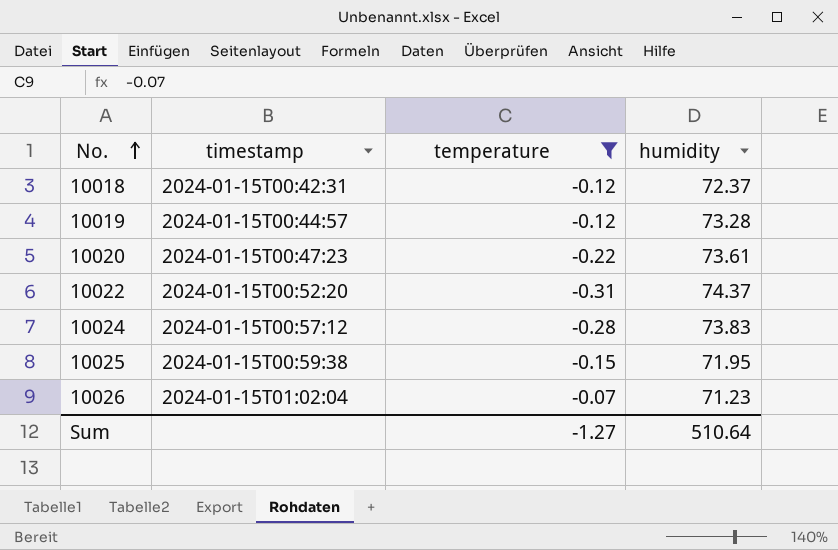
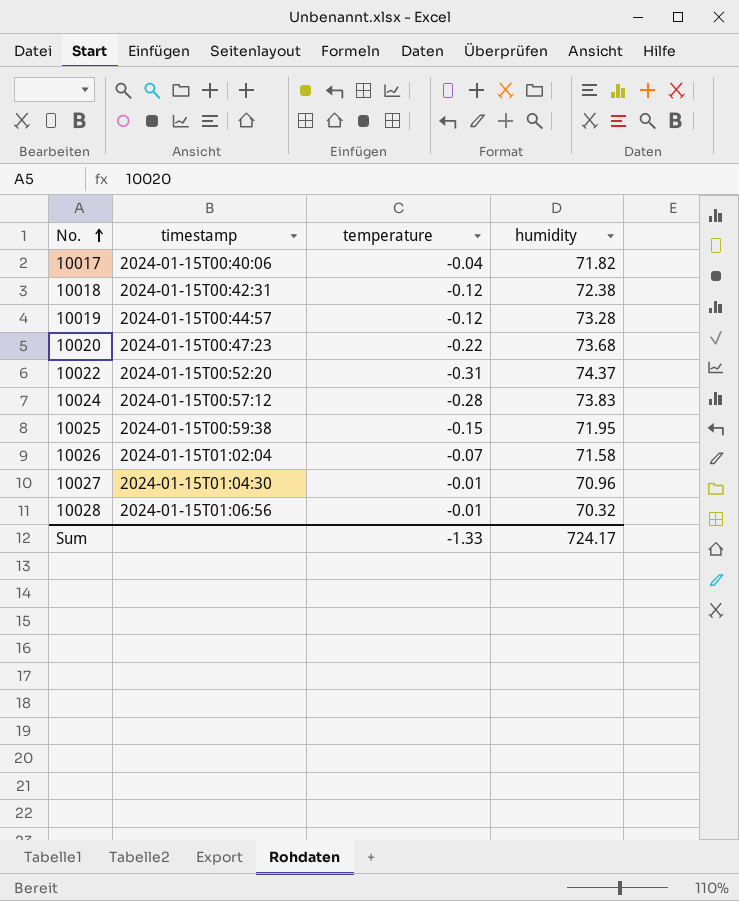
filter: temperature <= -0.07 -> none
10018 | humidity: 72.37 -> 72.38
10020 | humidity: 73.61 -> 73.68
10026 | humidity: 71.23 -> 71.58
Sum | temperature: -1.27 -> -1.33
Sum | humidity: 510.64 -> 724.17

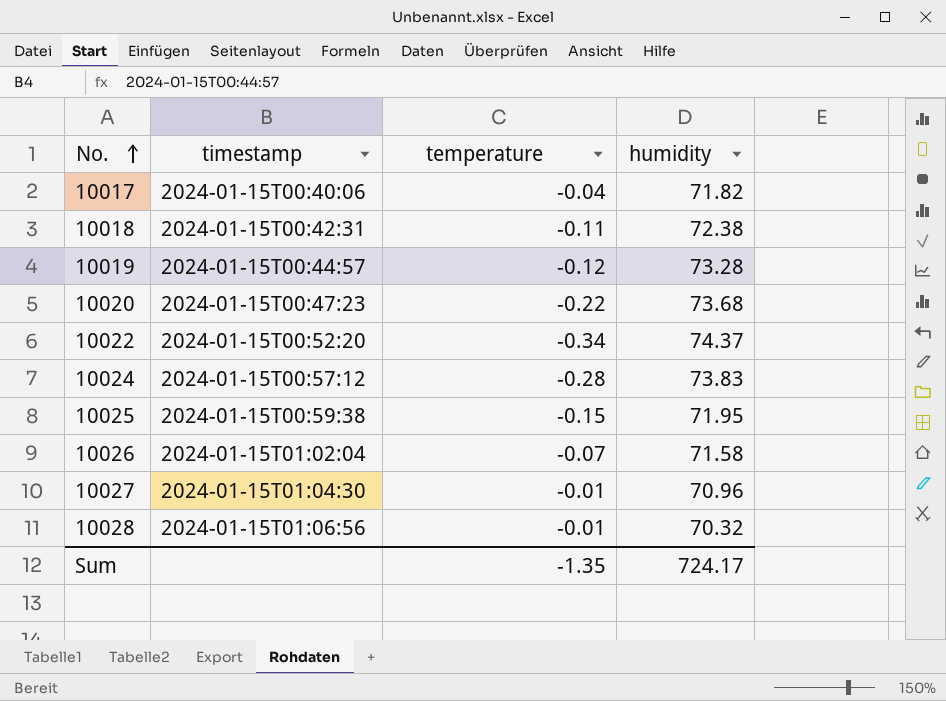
10018 | temperature: -0.12 -> -0.11
10022 | temperature: -0.31 -> -0.34
Sum | temperature: -1.33 -> -1.35

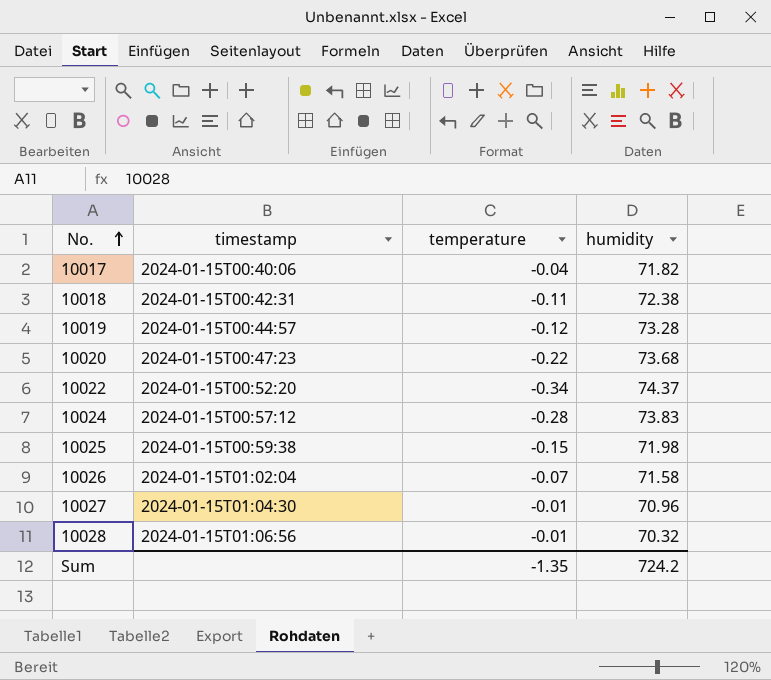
10025 | humidity: 71.95 -> 71.98
Sum | humidity: 724.17 -> 724.2

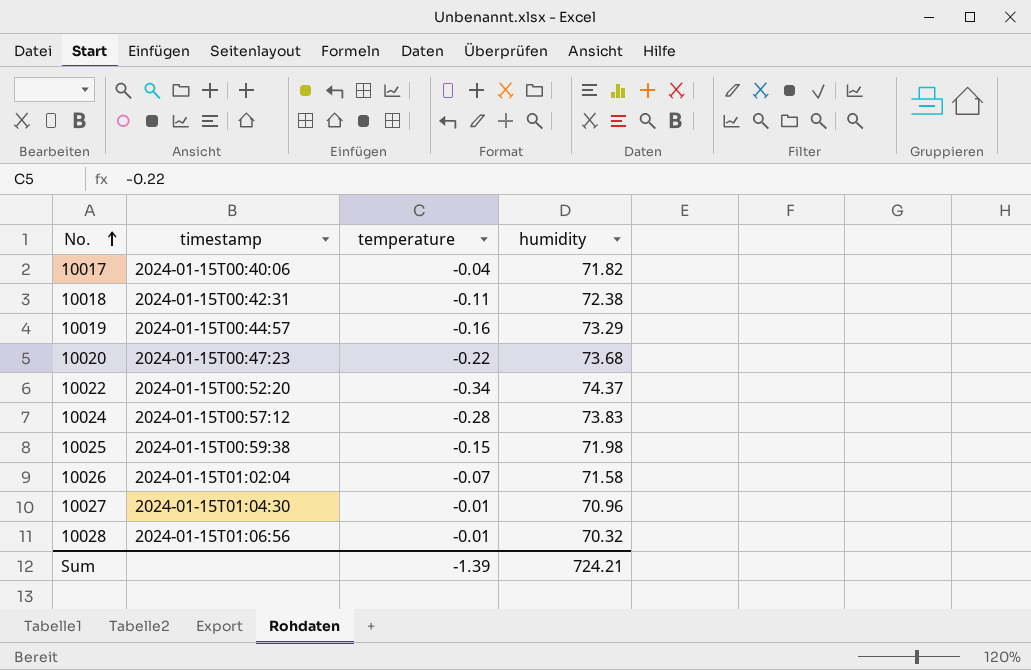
10019 | temperature: -0.12 -> -0.16
10019 | humidity: 73.28 -> 73.29
Sum | temperature: -1.35 -> -1.39
Sum | humidity: 724.2 -> 724.21

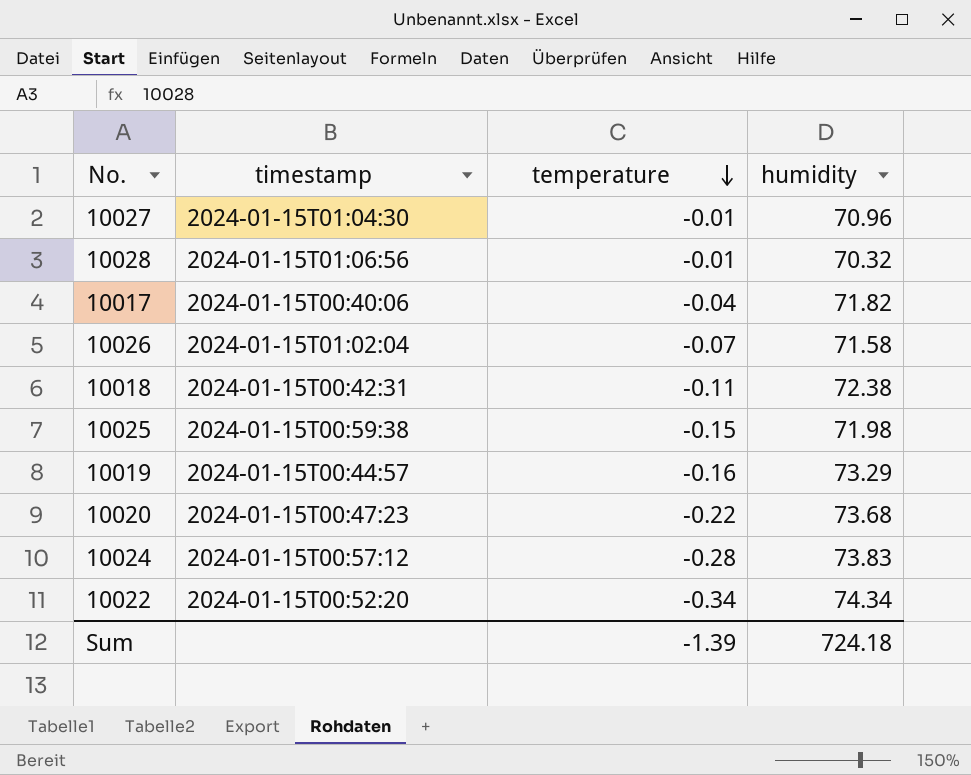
row order: No. ascending -> temperature descending
10022 | humidity: 74.37 -> 74.34
Sum | humidity: 724.21 -> 724.18

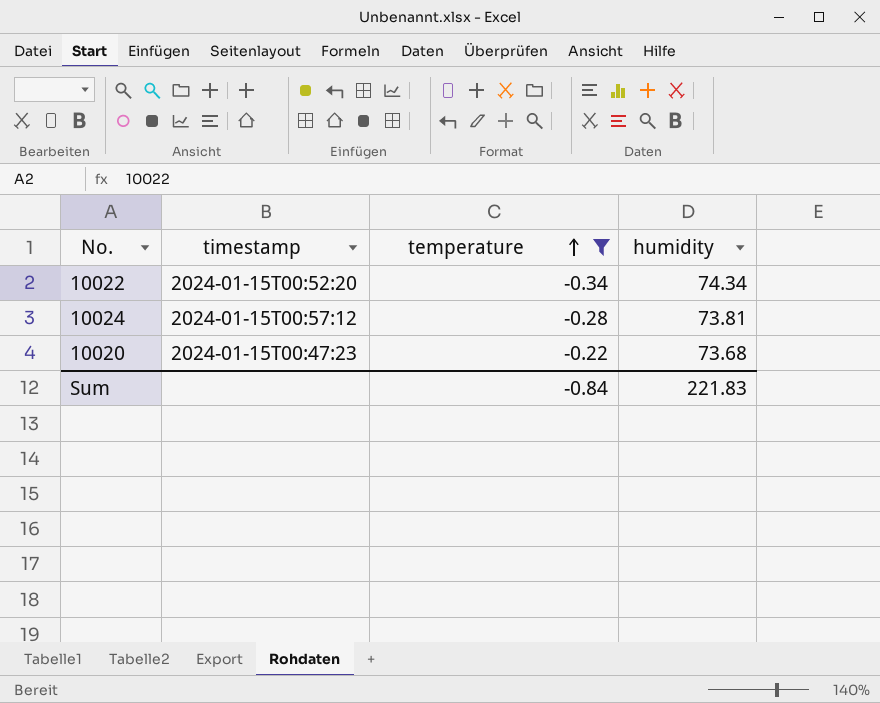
filter: none -> temperature <= -0.22
row order: temperature descending -> temperature ascending
10024 | humidity: 73.83 -> 73.81
Sum | temperature: -1.39 -> -0.84
Sum | humidity: 724.18 -> 221.83

